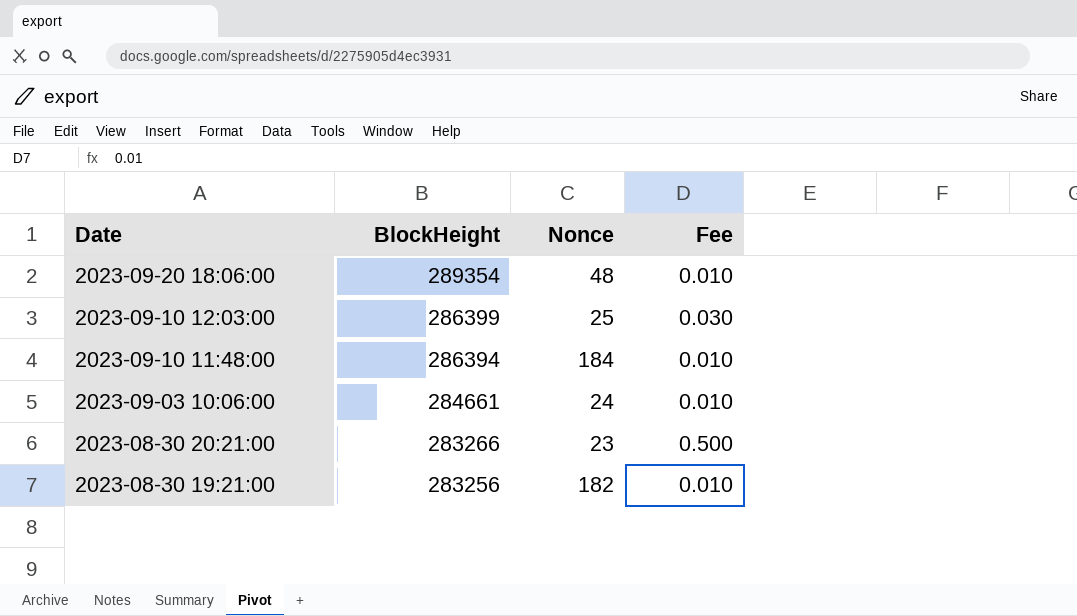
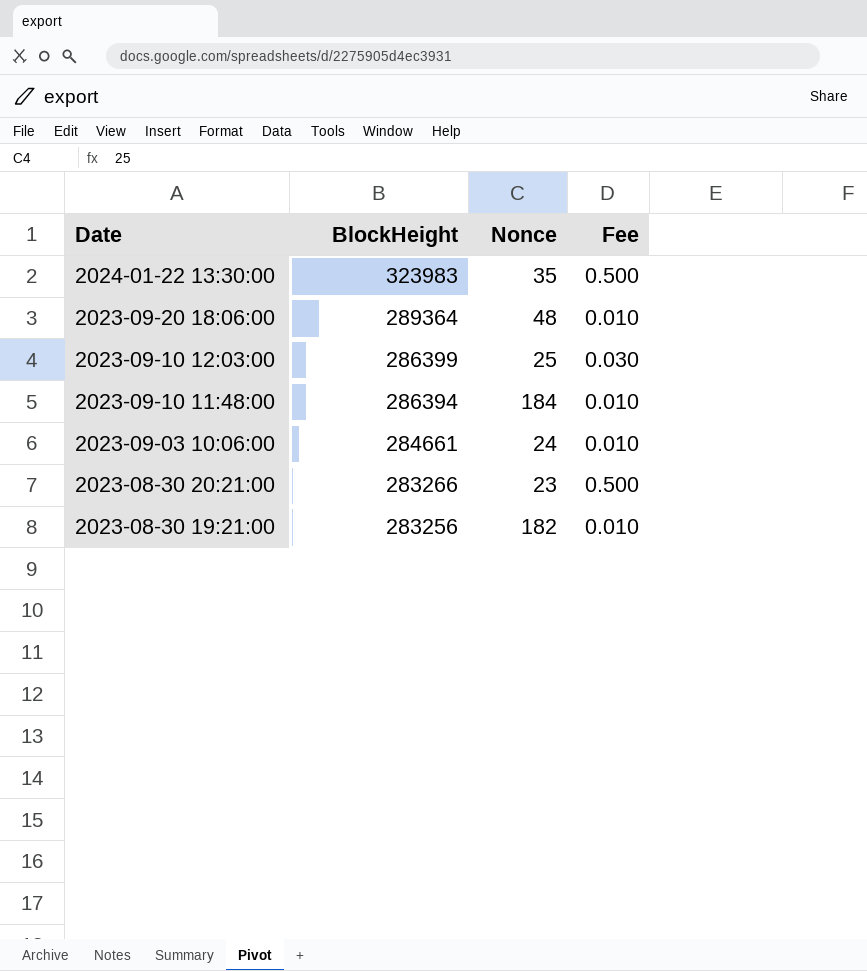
row 2024-01-22 13:30:00: none -> 323983 | 35 | 0.500
2023-09-20 18:06:00 | BlockHeight: 289354 -> 289364

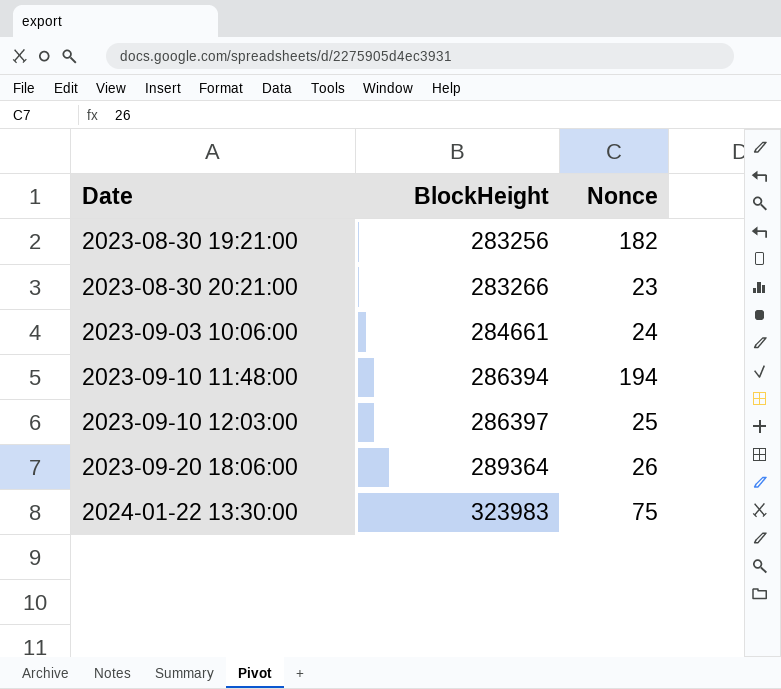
row order: Date descending -> Date ascending
column Fee | position: 4 -> none
2023-09-10 11:48:00 | Nonce: 184 -> 194
2023-09-10 12:03:00 | BlockHeight: 286399 -> 286397
2023-09-20 18:06:00 | Nonce: 48 -> 26
2024-01-22 13:30:00 | Nonce: 35 -> 75

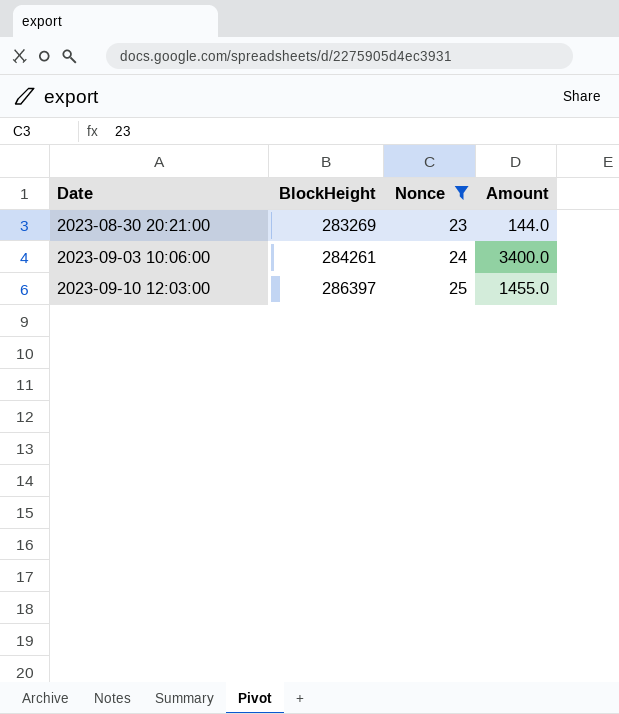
filter: none -> Nonce <= 25
column Amount | position: none -> 4
2023-08-30 20:21:00 | BlockHeight: 283266 -> 283269
2023-09-03 10:06:00 | BlockHeight: 284661 -> 284261

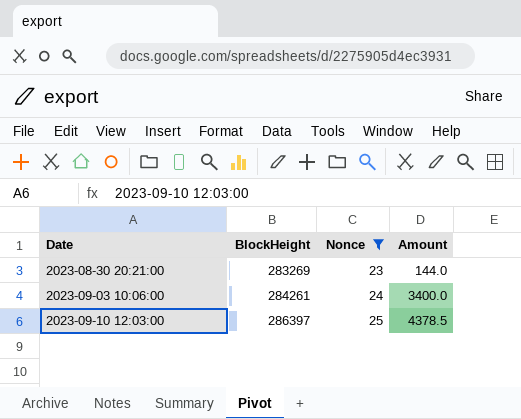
2023-09-10 12:03:00 | Amount: 1455.0 -> 4378.5

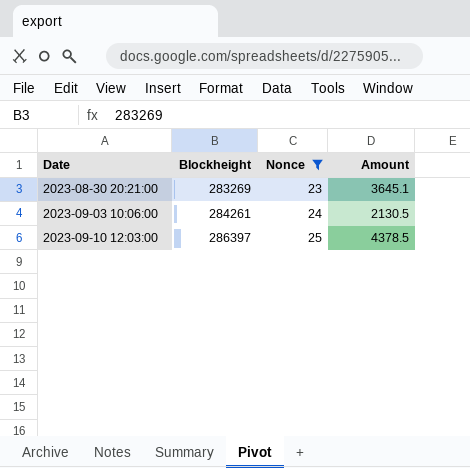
column name: BlockHeight -> Blockheight
2023-08-30 20:21:00 | Amount: 144.0 -> 3645.1
2023-09-03 10:06:00 | Amount: 3400.0 -> 2130.5

